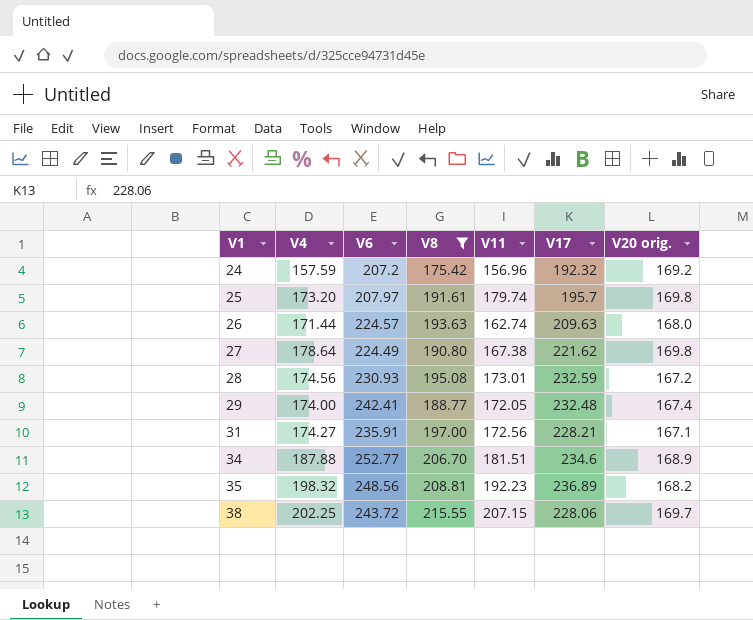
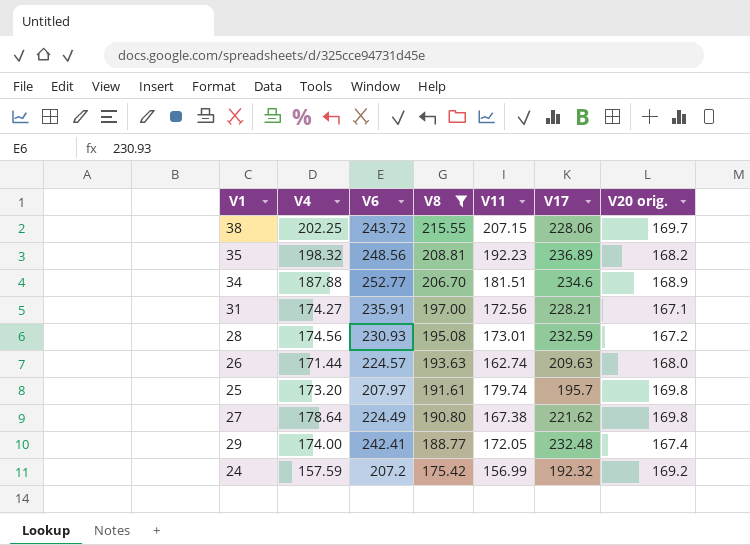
row order: V1 ascending -> V8 descending
24 | V11: 156.96 -> 156.99

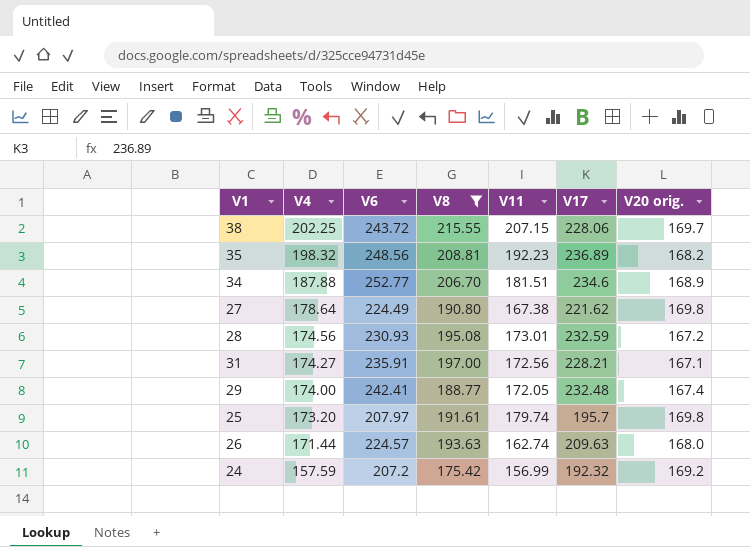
row order: V8 descending -> V4 descending

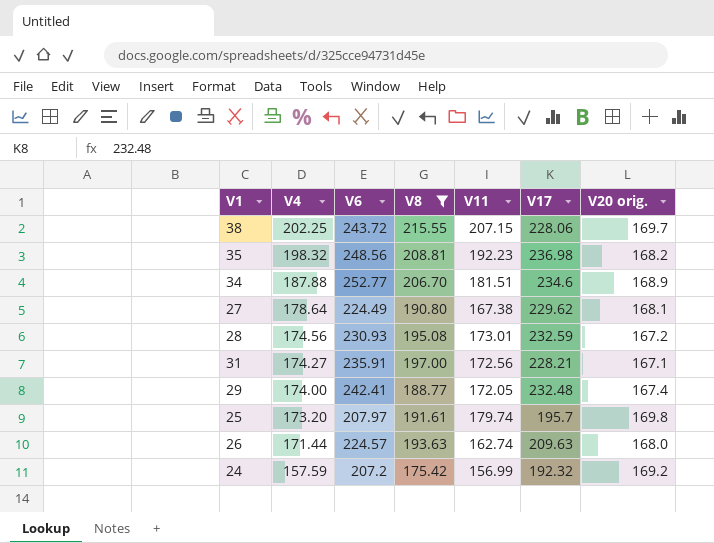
35 | V17: 236.89 -> 236.98
27 | V17: 221.62 -> 229.62
27 | V20 orig.: 169.8 -> 168.1

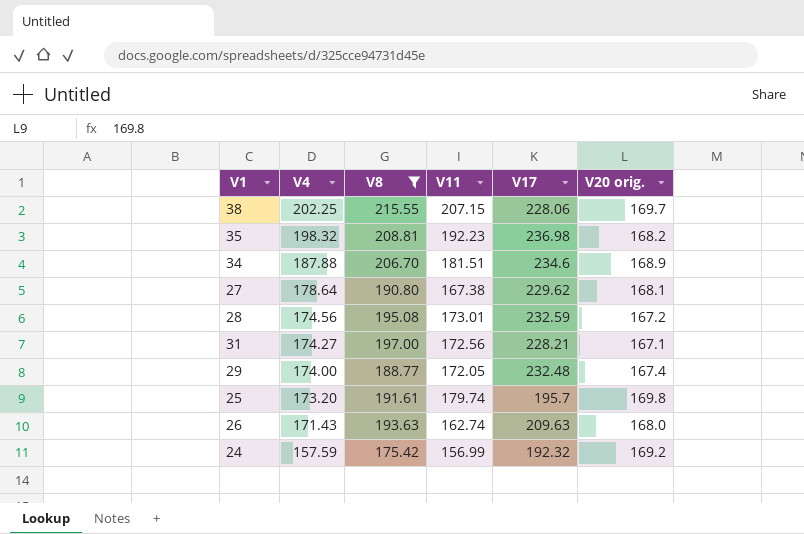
column V6 | position: 3 -> none
26 | V4: 171.44 -> 171.43

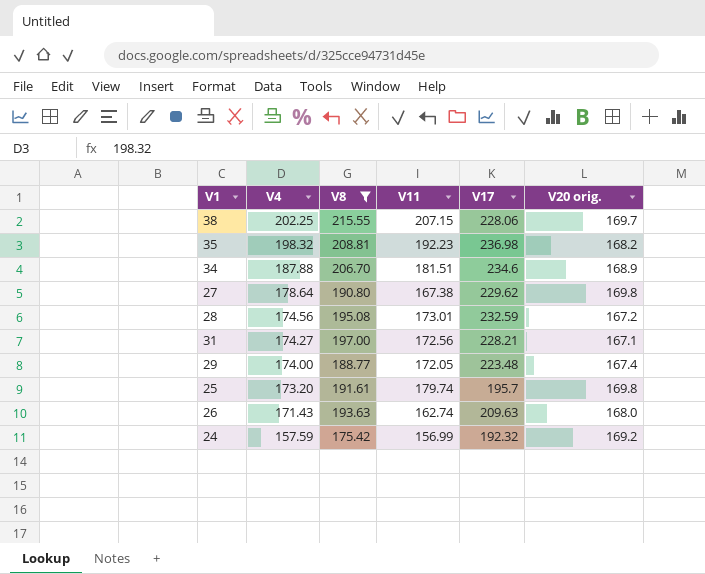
27 | V20 orig.: 168.1 -> 169.8
29 | V17: 232.48 -> 223.48

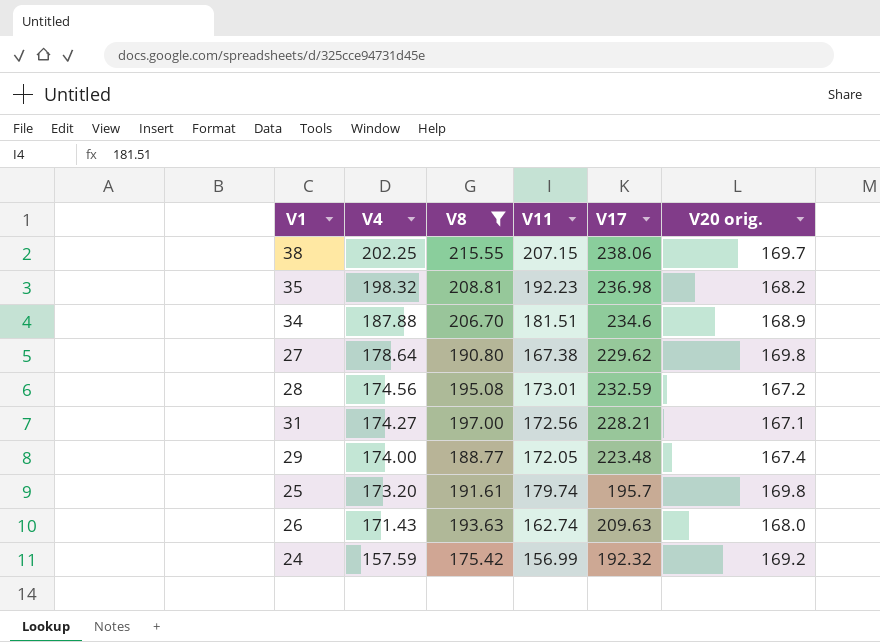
38 | V17: 228.06 -> 238.06

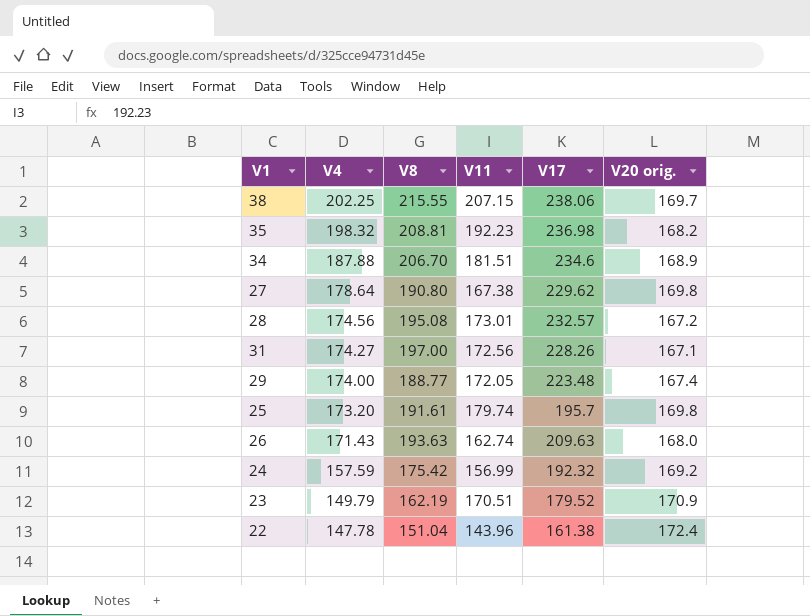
filter: V8 >= 175.42 -> none
28 | V17: 232.59 -> 232.57
31 | V17: 228.21 -> 228.26

